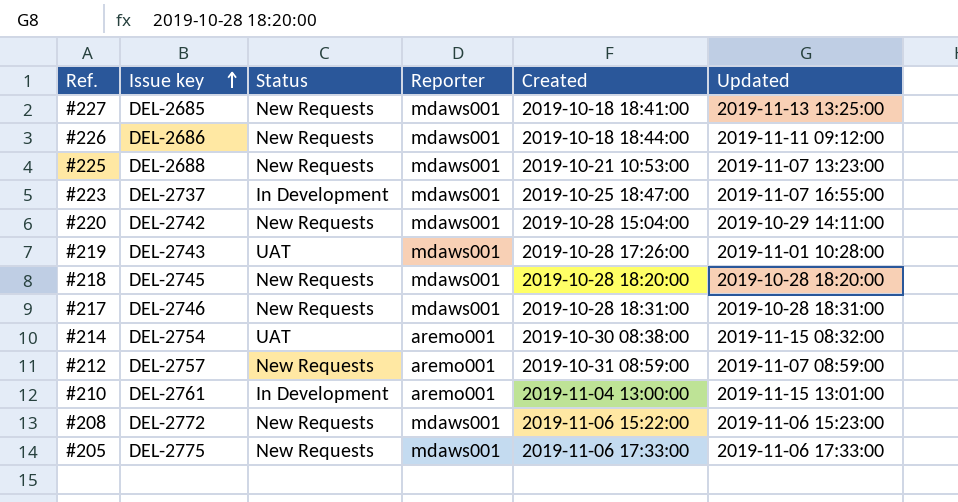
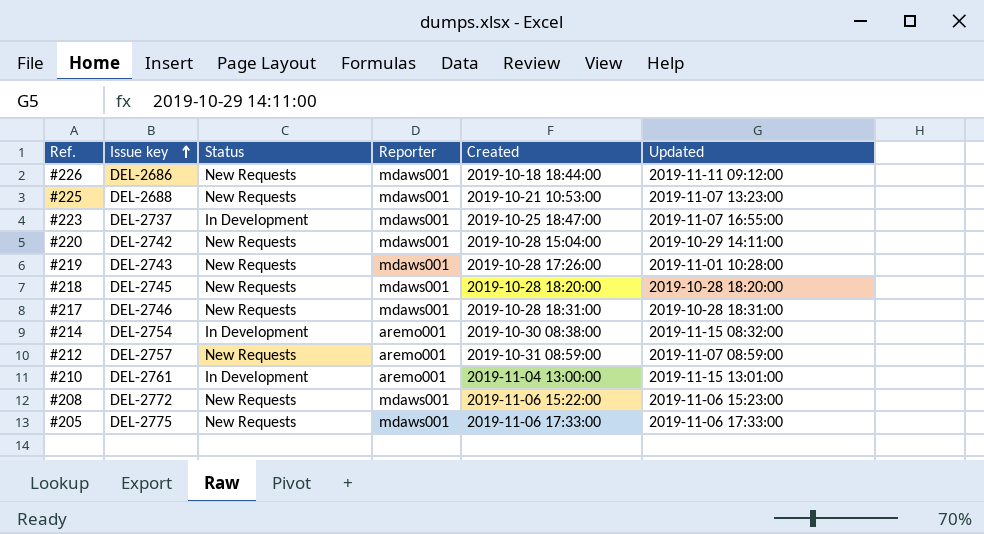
row #227: DEL-2685 | New Requests | mdaws001 | 2019-10-18 18:41:00 | 2019-11-13 13:25:00 -> none
#219 | Status: UAT -> New Requests
#214 | Status: UAT -> In Development

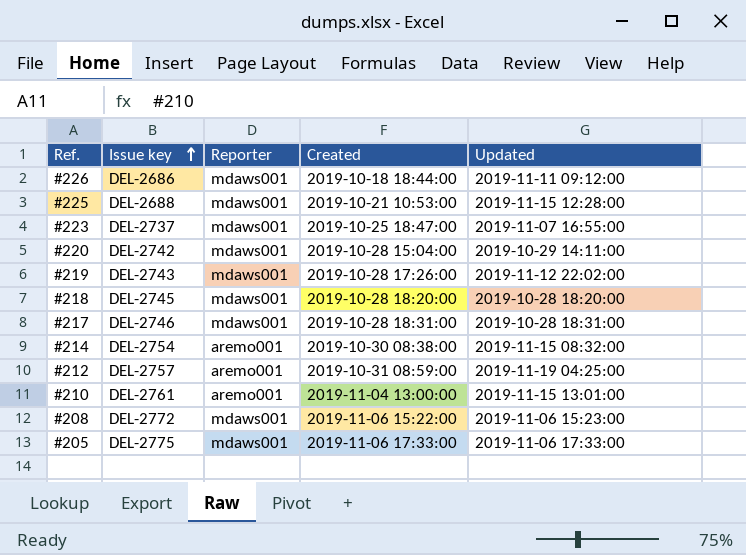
column Status | position: 3 -> none
#225 | Updated: 2019-11-07 13:23:00 -> 2019-11-15 12:28:00
#219 | Updated: 2019-11-01 10:28:00 -> 2019-11-12 22:02:00
#212 | Updated: 2019-11-07 08:59:00 -> 2019-11-19 04:25:00

